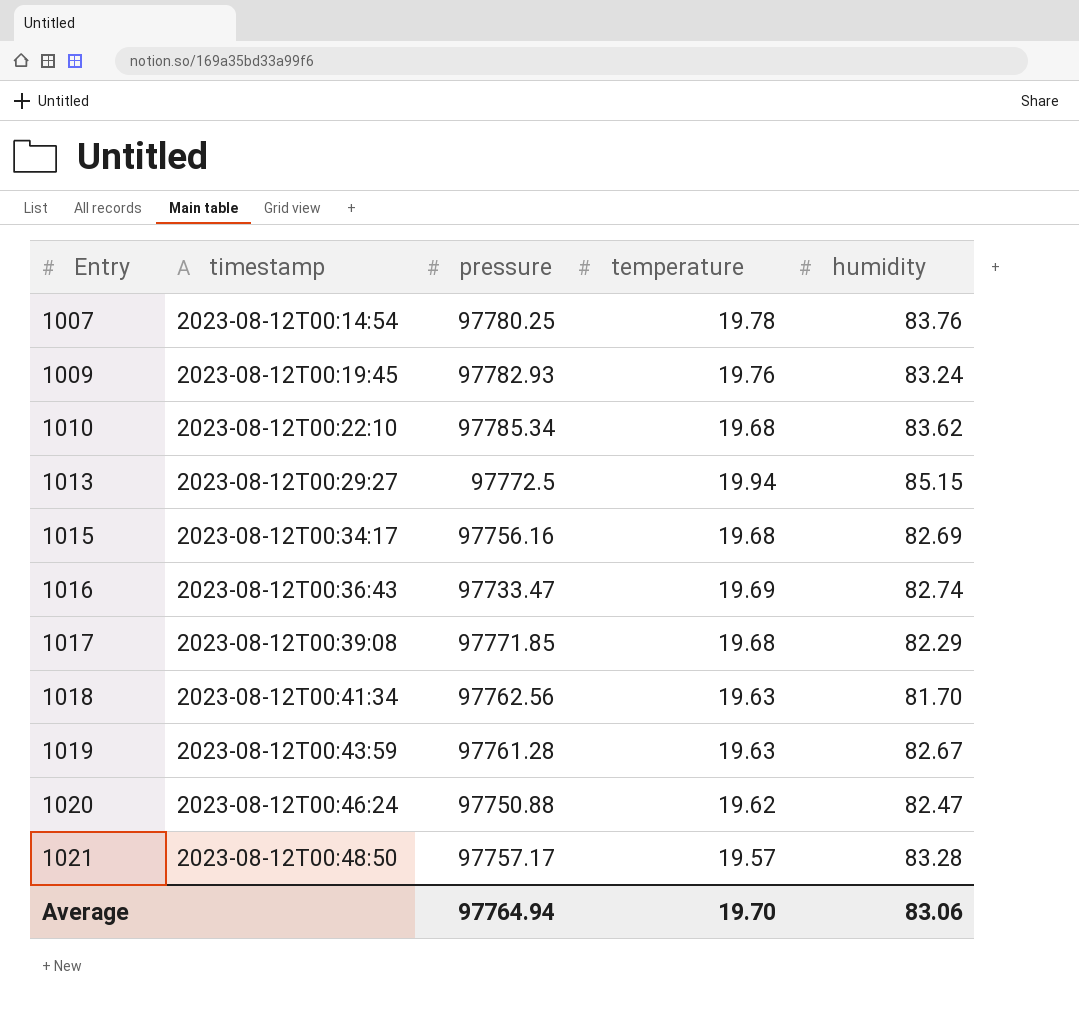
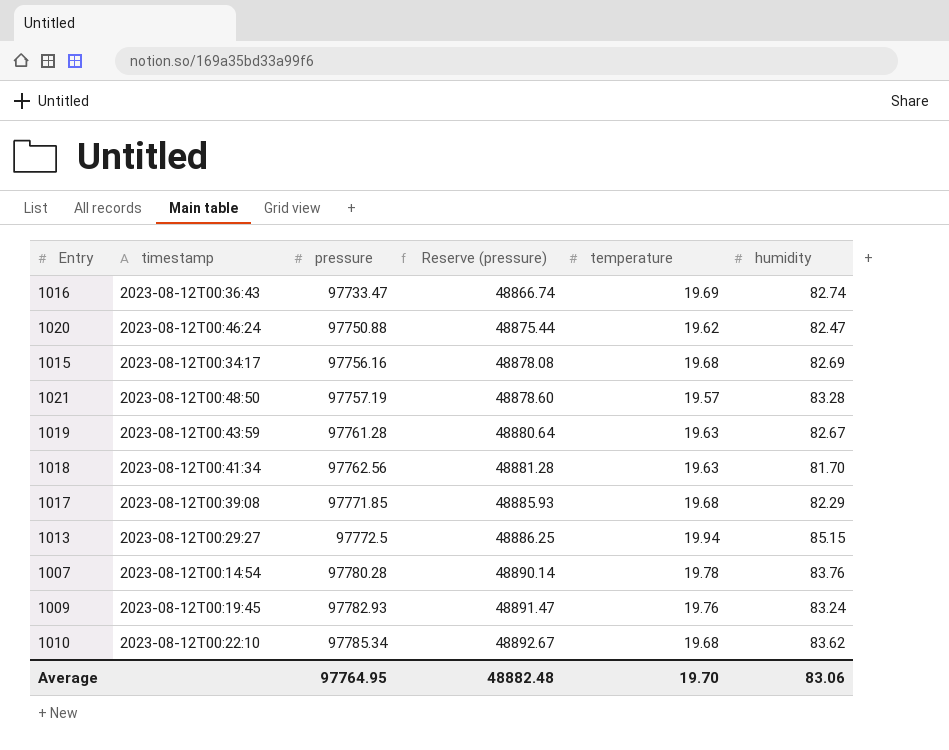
row order: Entry ascending -> pressure ascending
column Reserve (pressure) | formula: none -> [pressure] * 0.5
1021 | pressure: 97757.17 -> 97757.19
1007 | pressure: 97780.25 -> 97780.28
Average | pressure: 97764.94 -> 97764.95

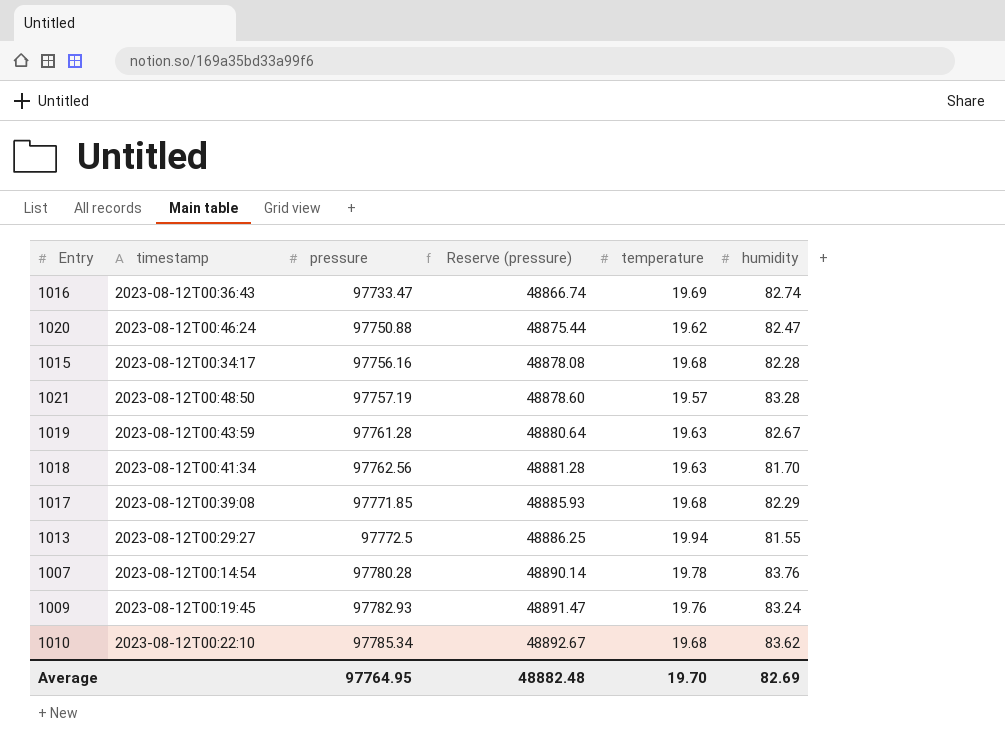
1015 | humidity: 82.69 -> 82.28
1013 | humidity: 85.15 -> 81.55
Average | humidity: 83.06 -> 82.69

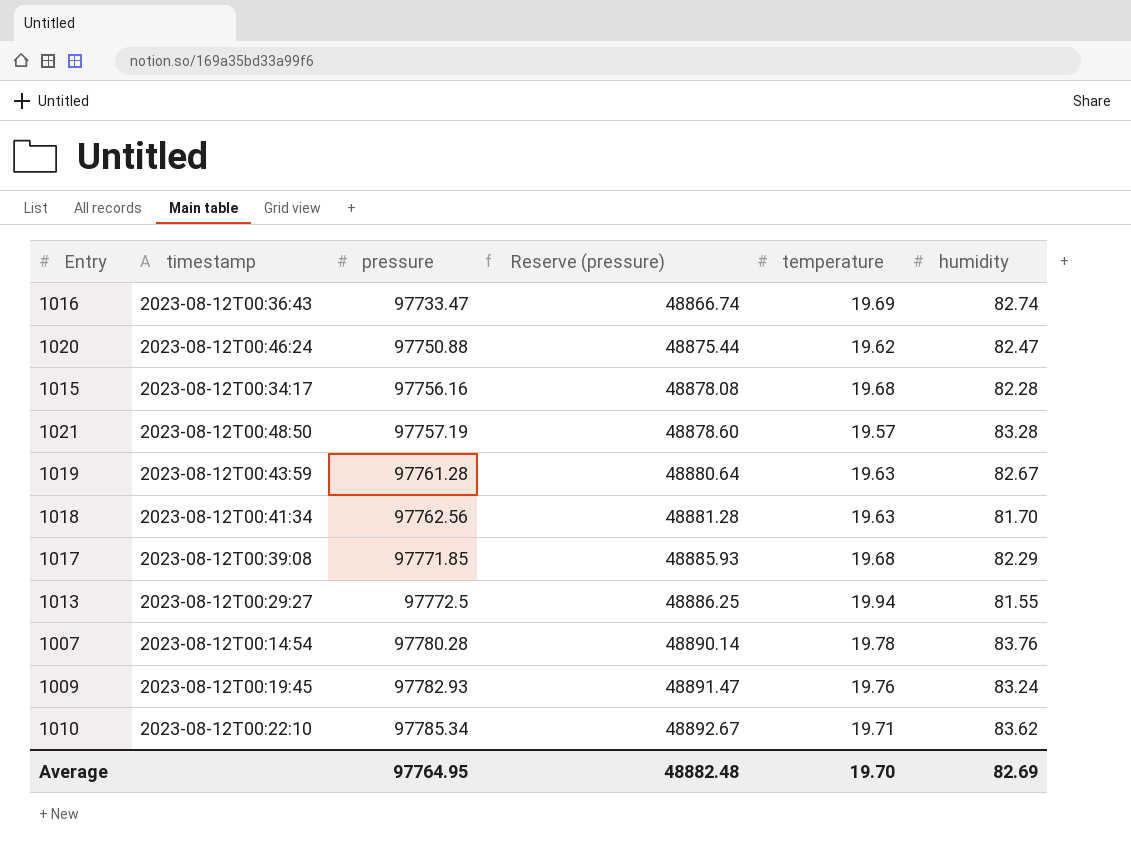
1010 | temperature: 19.68 -> 19.71

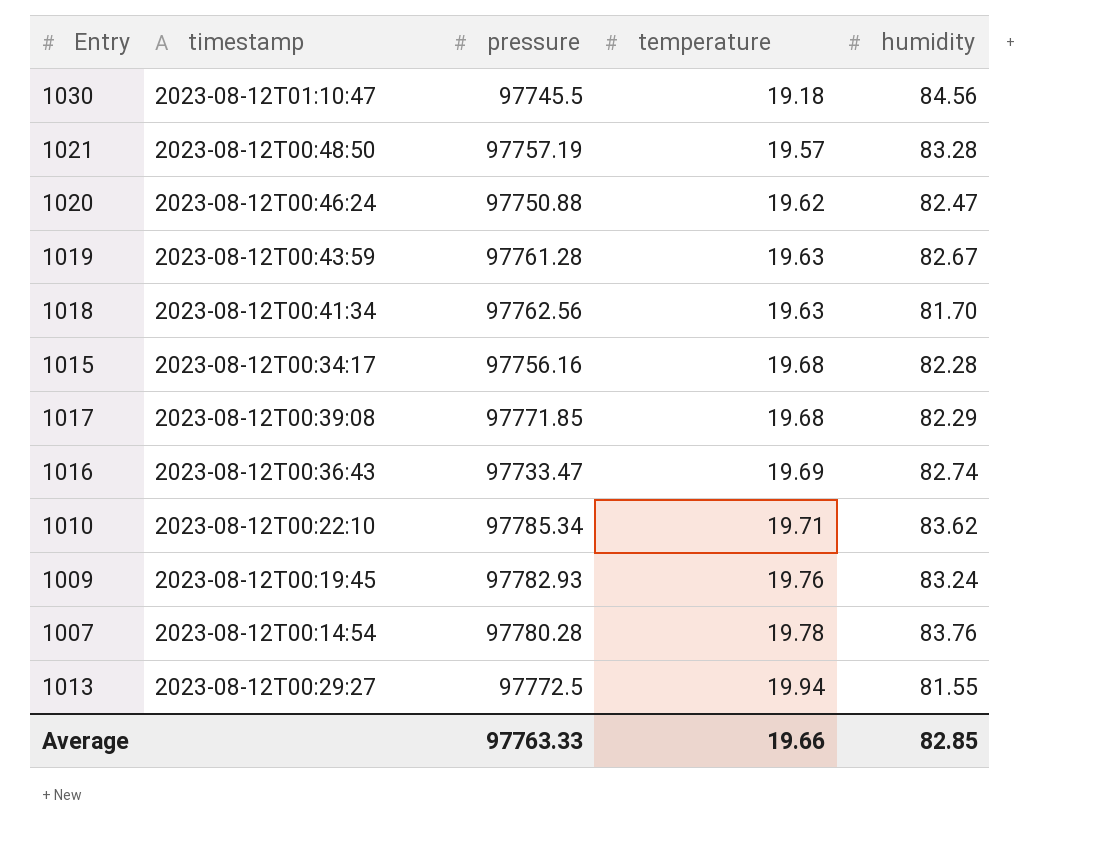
row order: pressure ascending -> temperature ascending
column Reserve (pressure) | formula: [pressure] * 0.5 -> none
row 1030: none -> 2023-08-12T01:10:47 | 97745.5 | 19.18 | 84.56
Average | pressure: 97764.95 -> 97763.33
Average | temperature: 19.70 -> 19.66
Average | humidity: 82.69 -> 82.85

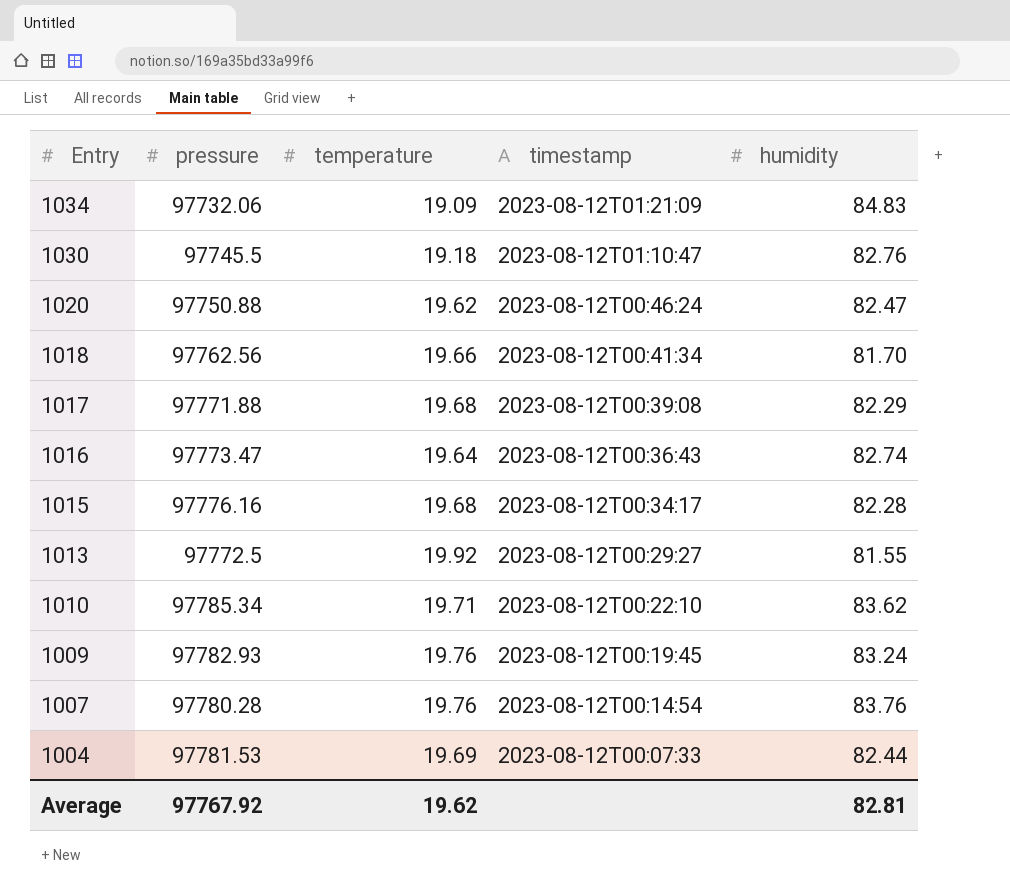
row order: temperature ascending -> Entry descending
column timestamp | position: 2 -> 4
row 1021: 2023-08-12T00:48:50 | 97757.19 | 19.57 | 83.28 -> none
row 1019: 2023-08-12T00:43:59 | 97761.28 | 19.63 | 82.67 -> none
row 1034: none -> 97732.06 | 19.09 | 2023-08-12T01:21:09 | 84.83
1030 | humidity: 84.56 -> 82.76
1018 | temperature: 19.63 -> 19.66
1017 | pressure: 97771.85 -> 97771.88
1016 | pressure: 97733.47 -> 97773.47
1016 | temperature: 19.69 -> 19.64
1015 | pressure: 97756.16 -> 97776.16
1013 | temperature: 19.94 -> 19.92
1007 | temperature: 19.78 -> 19.76
row 1004: none -> 97781.53 | 19.69 | 2023-08-12T00:07:33 | 82.44
Average | pressure: 97763.33 -> 97767.92
Average | temperature: 19.66 -> 19.62
Average | humidity: 82.85 -> 82.81

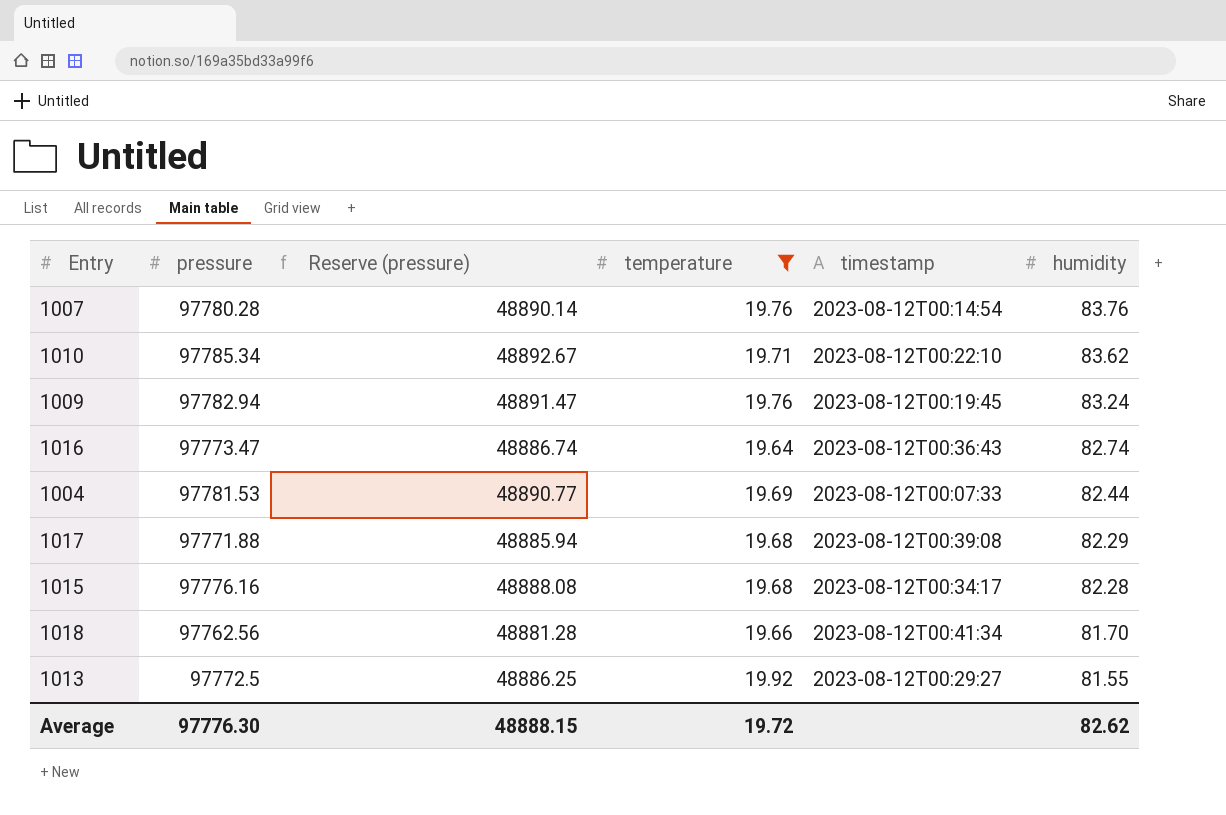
filter: none -> temperature >= 19.64
row order: Entry descending -> humidity descending
column Reserve (pressure) | formula: none -> [pressure] * 0.5
1009 | pressure: 97782.93 -> 97782.94
Average | pressure: 97767.92 -> 97776.30
Average | temperature: 19.62 -> 19.72
Average | humidity: 82.81 -> 82.62

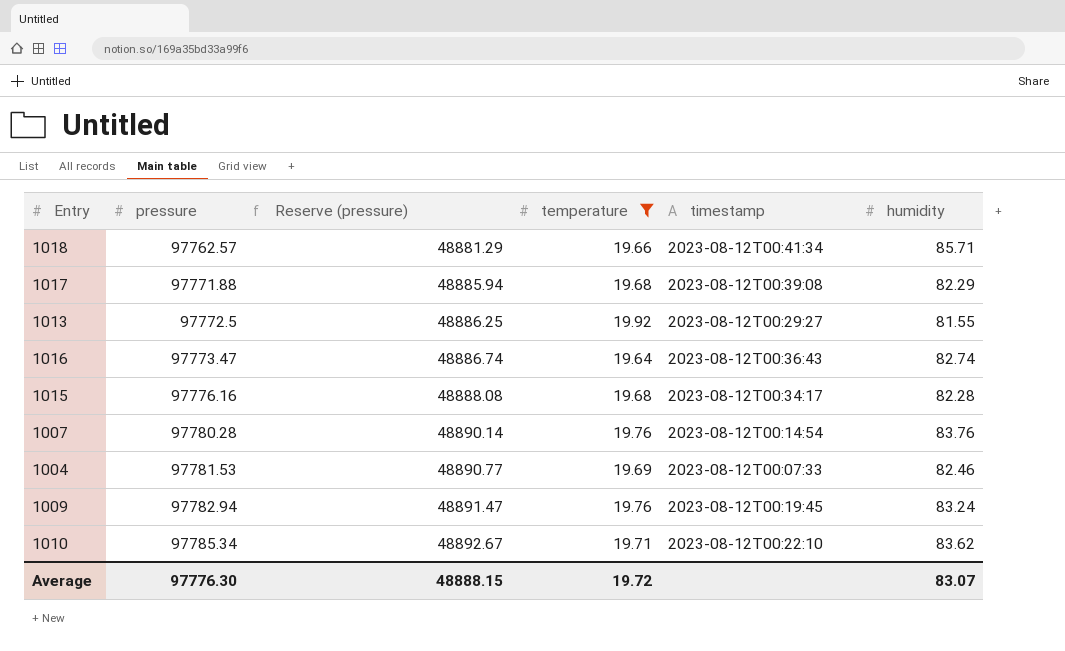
row order: humidity descending -> pressure ascending
1018 | pressure: 97762.56 -> 97762.57
1018 | Reserve (pressure): 48881.28 -> 48881.29
1018 | humidity: 81.70 -> 85.71
1004 | humidity: 82.44 -> 82.46
Average | humidity: 82.62 -> 83.07

